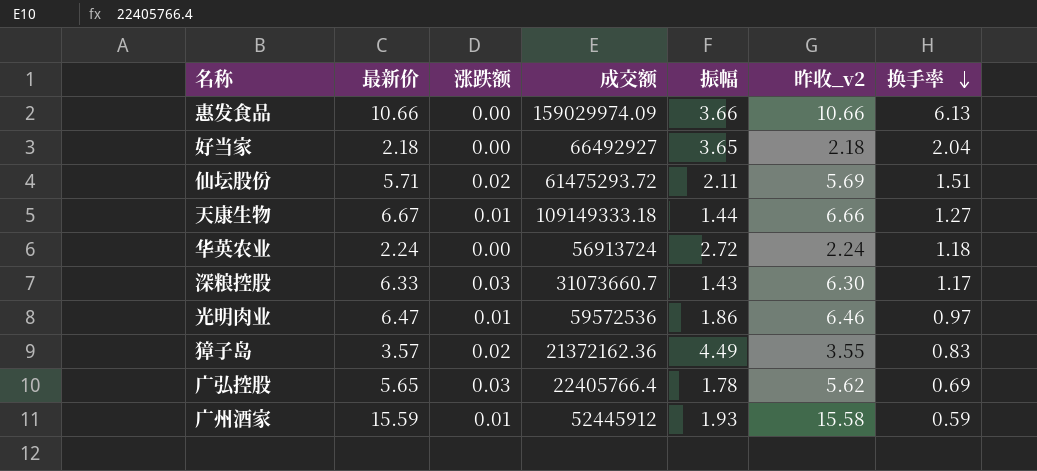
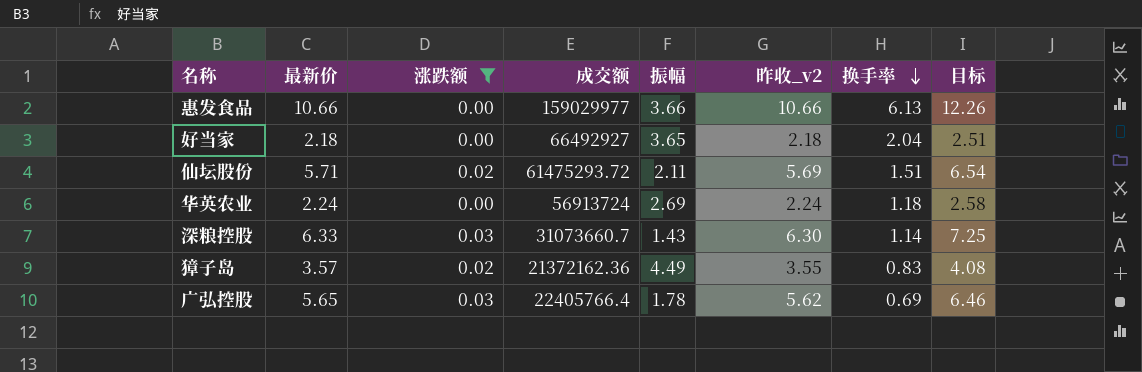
filter: none -> 涨跌额 != 0.01
column 目标 | formula: none -> [昨收_v2] * 1.15
惠发食品 | 成交额: 159029974.09 -> 159029977
华英农业 | 振幅: 2.72 -> 2.69
深粮控股 | 换手率: 1.17 -> 1.14

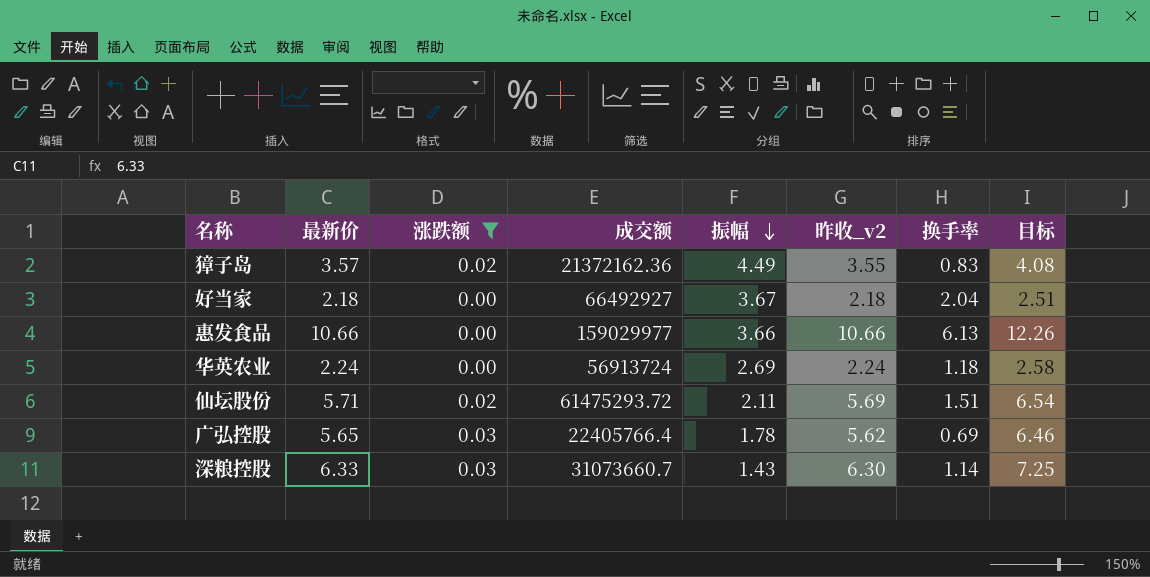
row order: 换手率 descending -> 振幅 descending
好当家 | 振幅: 3.65 -> 3.67

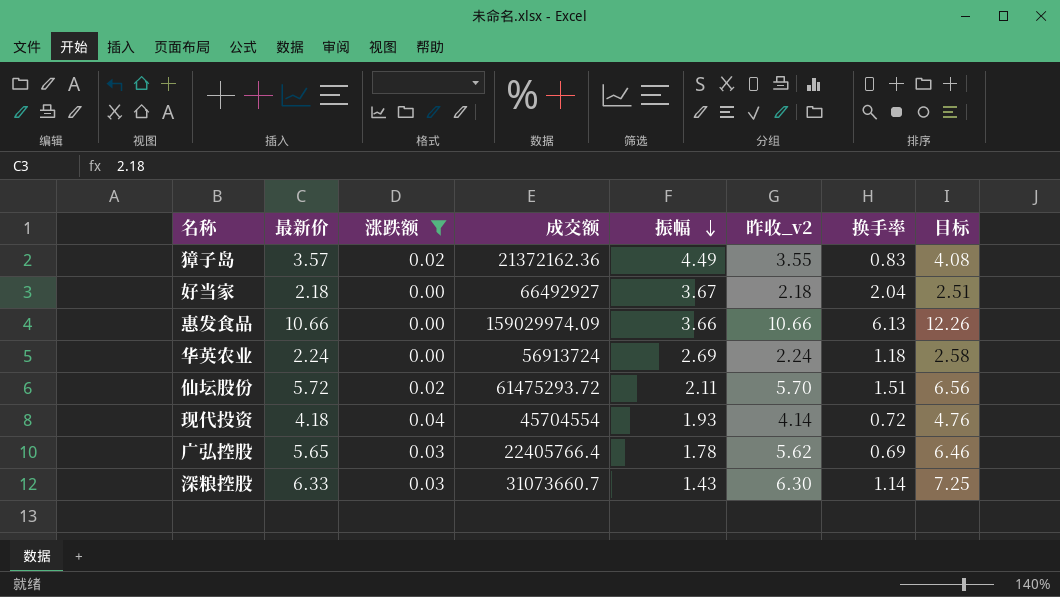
惠发食品 | 成交额: 159029977 -> 159029974.09
仙坛股份 | 最新价: 5.71 -> 5.72
仙坛股份 | 昨收_v2: 5.69 -> 5.70
仙坛股份 | 目标: 6.54 -> 6.56
row 现代投资: none -> 4.18 | 0.04 | 45704554 | 1.93 | 4.14 | 0.72 | 4.76

